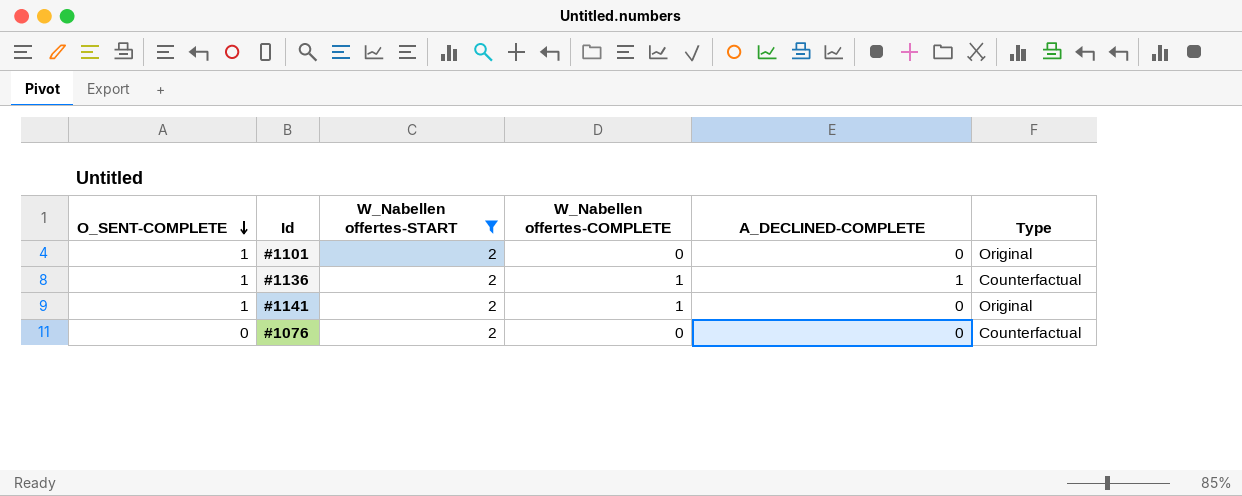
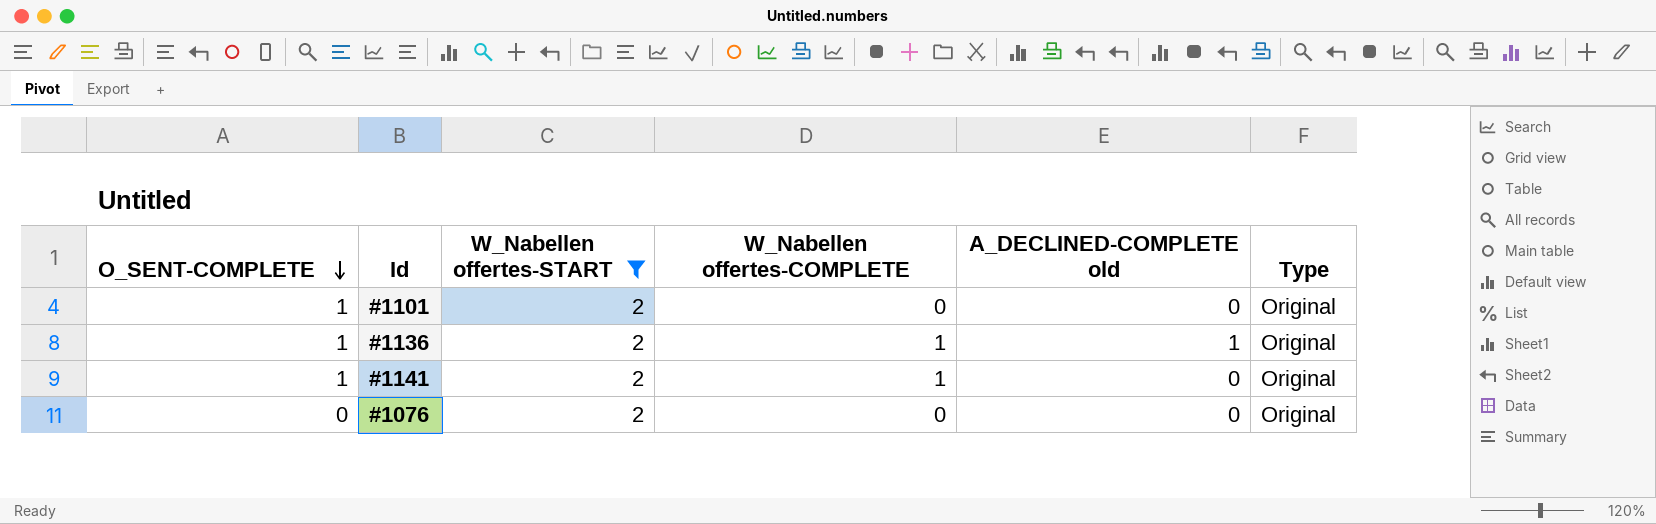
column name: A_DECLINED-COMPLETE -> A_DECLINED-COMPLETE old
#1136 | Type: Counterfactual -> Original
#1076 | Type: Counterfactual -> Original

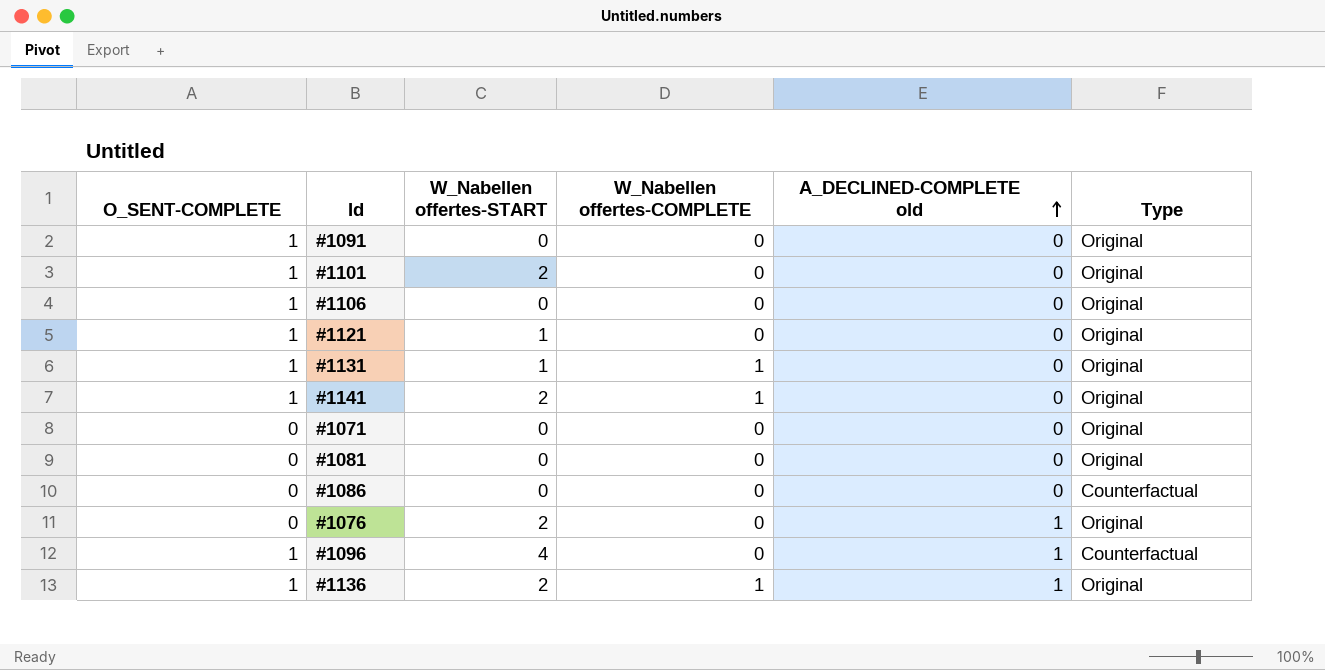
filter: W_Nabellen offertes-START = 2 -> none
row order: O_SENT-COMPLETE descending -> A_DECLINED-COMPLETE old ascending
#1076 | A_DECLINED-COMPLETE old: 0 -> 1

